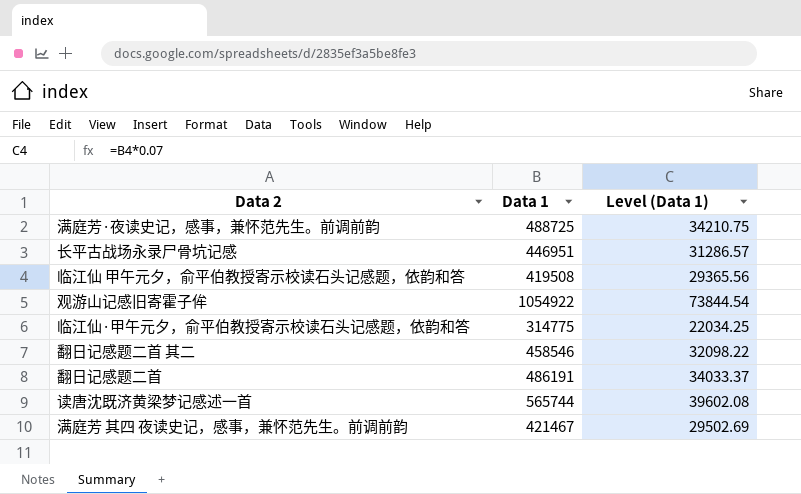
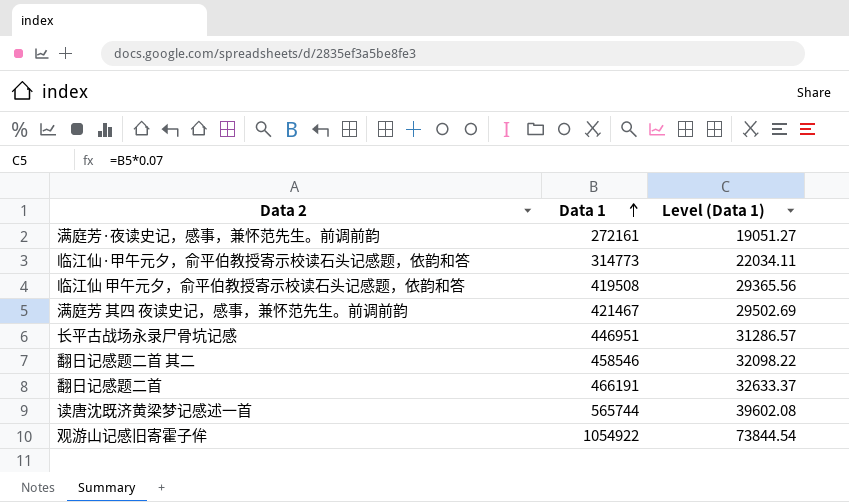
row order: none -> Data 1 ascending
满庭芳·夜读史记，感事，兼怀范先生。前调前韵 | Data 1: 488725 -> 272161
满庭芳·夜读史记，感事，兼怀范先生。前调前韵 | Level (Data 1): 34210.75 -> 19051.27
临江仙·甲午元夕，俞平伯教授寄示校读石头记感题，依韵和答 | Data 1: 314775 -> 314773
临江仙·甲午元夕，俞平伯教授寄示校读石头记感题，依韵和答 | Level (Data 1): 22034.25 -> 22034.11
翻日记感题二首 | Data 1: 486191 -> 466191
翻日记感题二首 | Level (Data 1): 34033.37 -> 32633.37

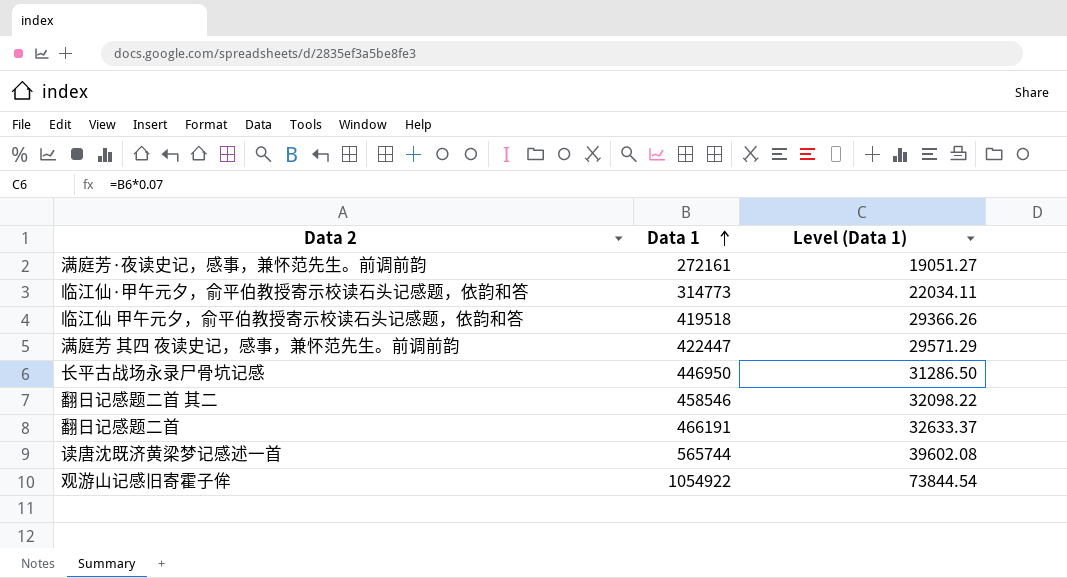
临江仙 甲午元夕，俞平伯教授寄示校读石头记感题，依韵和答 | Data 1: 419508 -> 419518
临江仙 甲午元夕，俞平伯教授寄示校读石头记感题，依韵和答 | Level (Data 1): 29365.56 -> 29366.26
满庭芳 其四 夜读史记，感事，兼怀范先生。前调前韵 | Data 1: 421467 -> 422447
满庭芳 其四 夜读史记，感事，兼怀范先生。前调前韵 | Level (Data 1): 29502.69 -> 29571.29
长平古战场永录尸骨坑记感 | Data 1: 446951 -> 446950
长平古战场永录尸骨坑记感 | Level (Data 1): 31286.57 -> 31286.50

